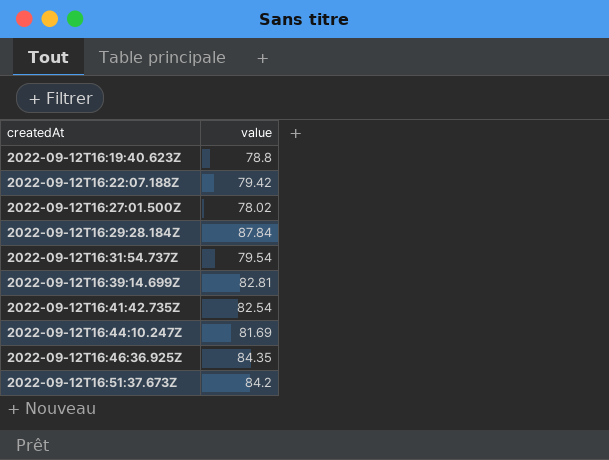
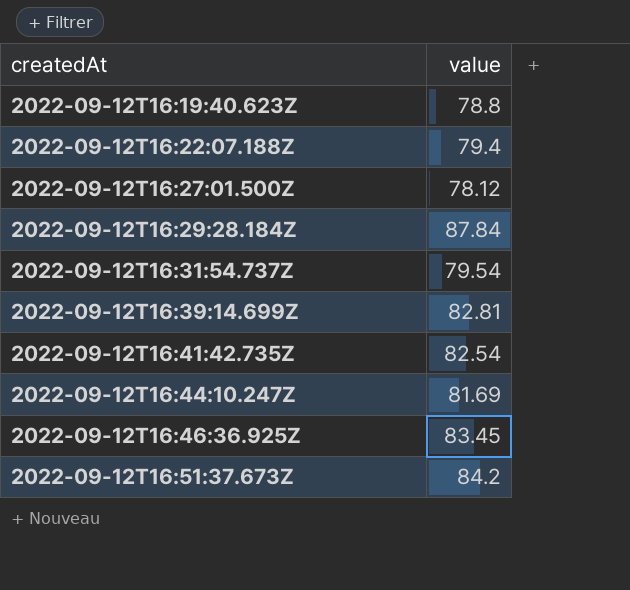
2022-09-12T16:22:07.188Z | value: 79.42 -> 79.4
2022-09-12T16:27:01.500Z | value: 78.02 -> 78.12
2022-09-12T16:46:36.925Z | value: 84.35 -> 83.45

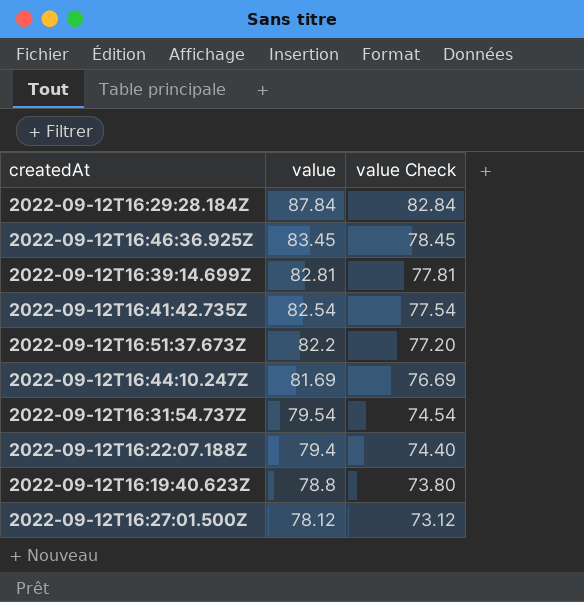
row order: createdAt ascending -> value descending
column value Check | formula: none -> [value] - 5
2022-09-12T16:51:37.673Z | value: 84.2 -> 82.2

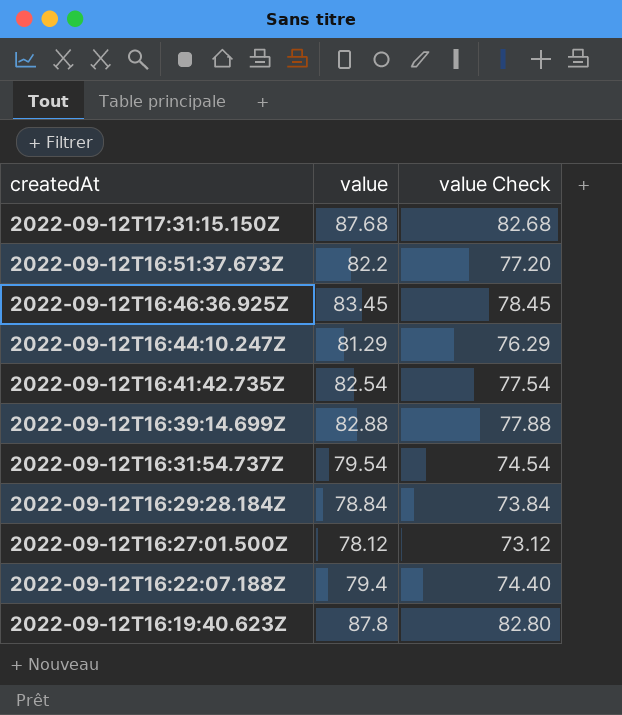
row order: value descending -> createdAt descending
row 2022-09-12T17:31:15.150Z: none -> 87.68 | 82.68
2022-09-12T16:44:10.247Z | value: 81.69 -> 81.29
2022-09-12T16:44:10.247Z | value Check: 76.69 -> 76.29
2022-09-12T16:39:14.699Z | value: 82.81 -> 82.88
2022-09-12T16:39:14.699Z | value Check: 77.81 -> 77.88
2022-09-12T16:29:28.184Z | value: 87.84 -> 78.84
2022-09-12T16:29:28.184Z | value Check: 82.84 -> 73.84
2022-09-12T16:19:40.623Z | value: 78.8 -> 87.8
2022-09-12T16:19:40.623Z | value Check: 73.80 -> 82.80

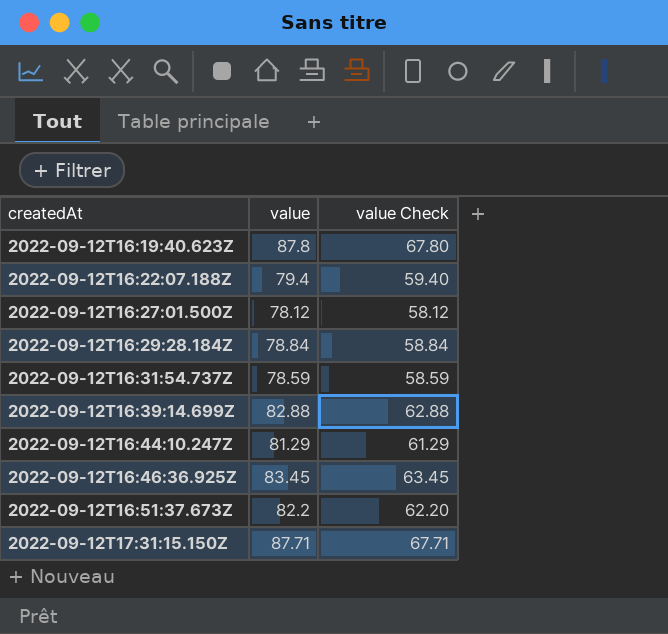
row order: createdAt descending -> createdAt ascending
column value Check | formula: [value] - 5 -> [value] - 20
row 2022-09-12T16:41:42.735Z: 82.54 | 77.54 -> none
2022-09-12T16:31:54.737Z | value: 79.54 -> 78.59
2022-09-12T17:31:15.150Z | value: 87.68 -> 87.71

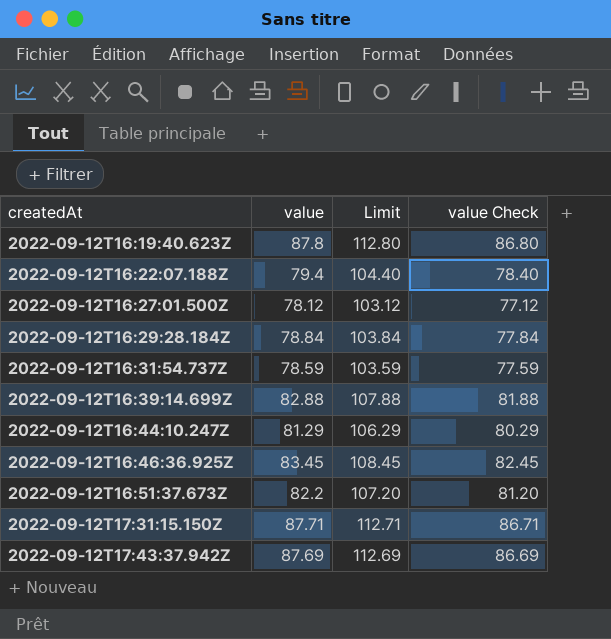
column Limit | formula: none -> [value] + 25
column value Check | formula: [value] - 20 -> [value] - 1
row 2022-09-12T17:43:37.942Z: none -> 87.69 | 112.69 | 86.69

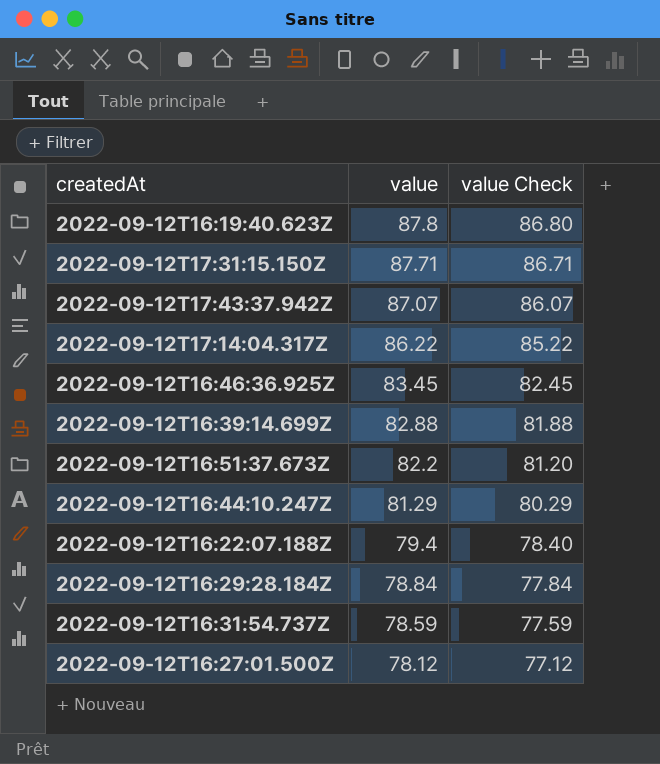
row order: createdAt ascending -> value descending
column Limit | formula: [value] + 25 -> none
2022-09-12T17:43:37.942Z | value: 87.69 -> 87.07
2022-09-12T17:43:37.942Z | value Check: 86.69 -> 86.07
row 2022-09-12T17:14:04.317Z: none -> 86.22 | 85.22

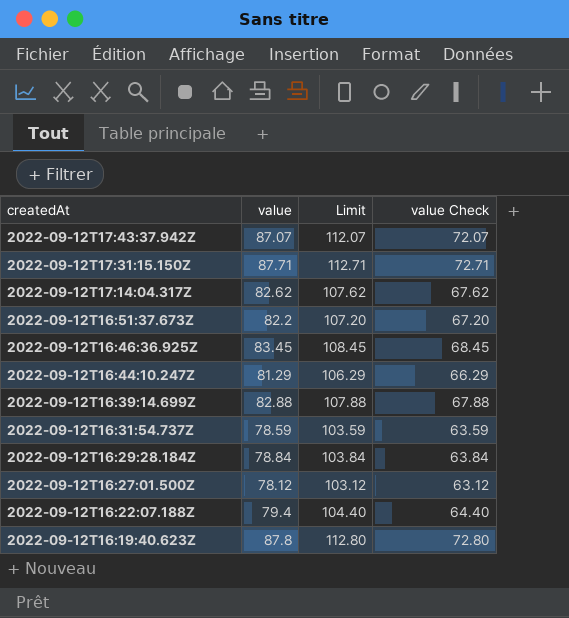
row order: value descending -> createdAt descending
column Limit | formula: none -> [value] + 25
column value Check | formula: [value] - 1 -> [value] - 15
2022-09-12T17:14:04.317Z | value: 86.22 -> 82.62

